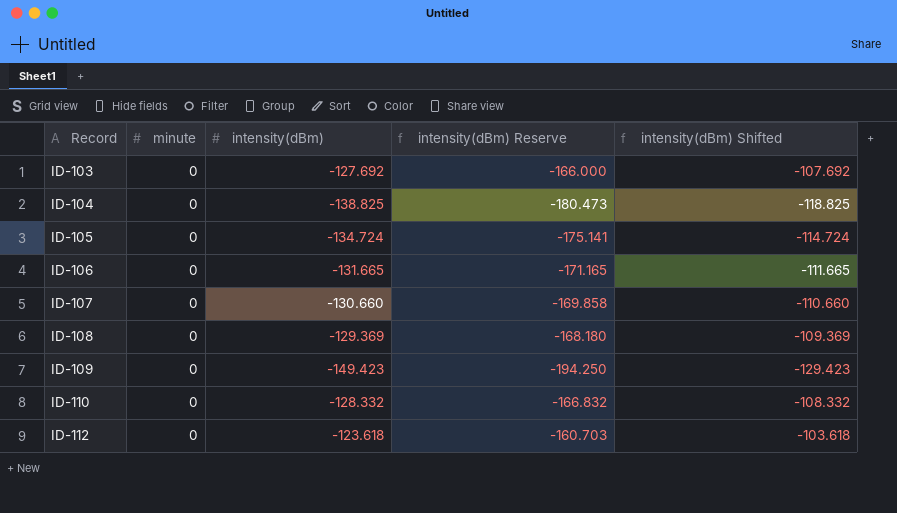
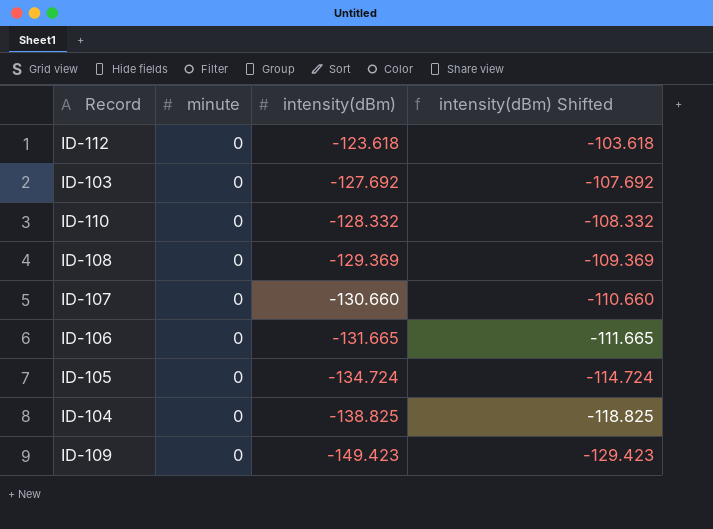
row order: Record ascending -> intensity(dBm) descending
column intensity(dBm) Reserve | formula: [intensity(dBm)] * 1.3 -> none

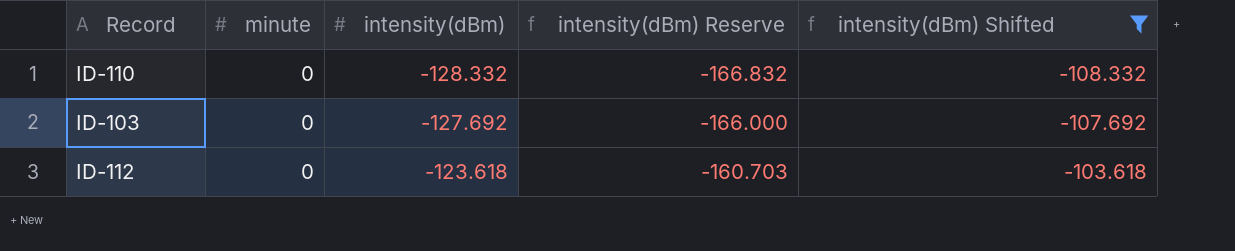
filter: none -> intensity(dBm) Shifted >= -108.332
row order: intensity(dBm) descending -> intensity(dBm) ascending
column intensity(dBm) Reserve | formula: none -> [intensity(dBm)] * 1.3

